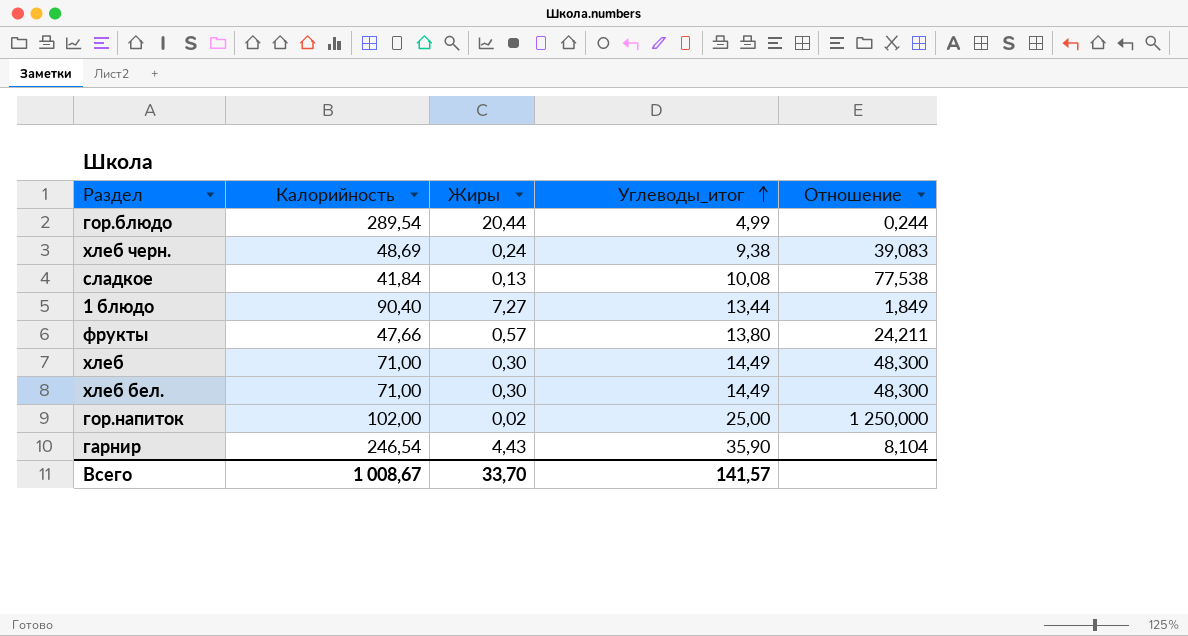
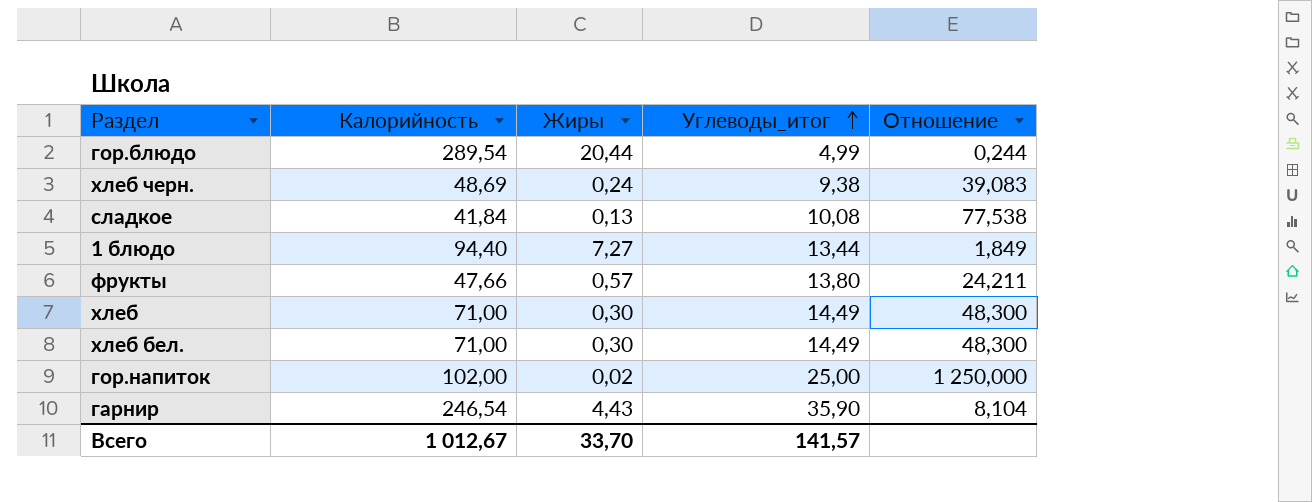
1 блюдо | Калорийность: 90,40 -> 94,40
Всего | Калорийность: 1 008,67 -> 1 012,67

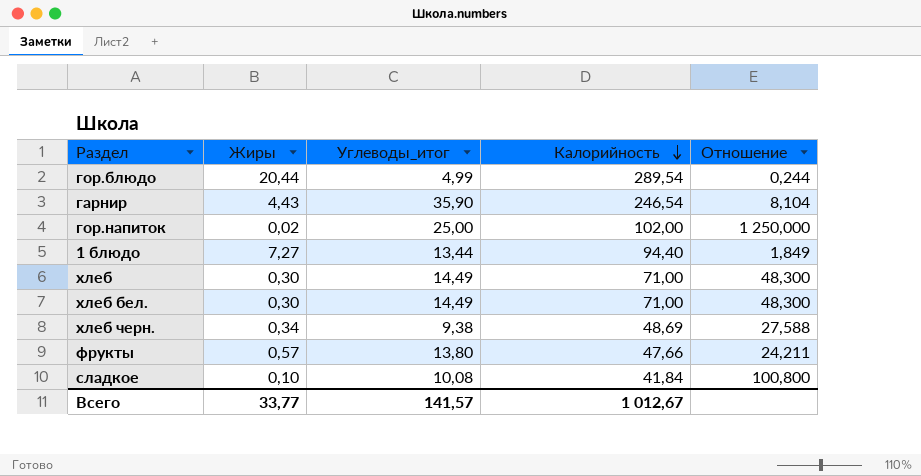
row order: Углеводы_итог ascending -> Калорийность descending
column Калорийность | position: 2 -> 4
хлеб черн. | Жиры: 0,24 -> 0,34
хлеб черн. | Отношение: 39,083 -> 27,588
сладкое | Жиры: 0,13 -> 0,10
сладкое | Отношение: 77,538 -> 100,800
Всего | Жиры: 33,70 -> 33,77

